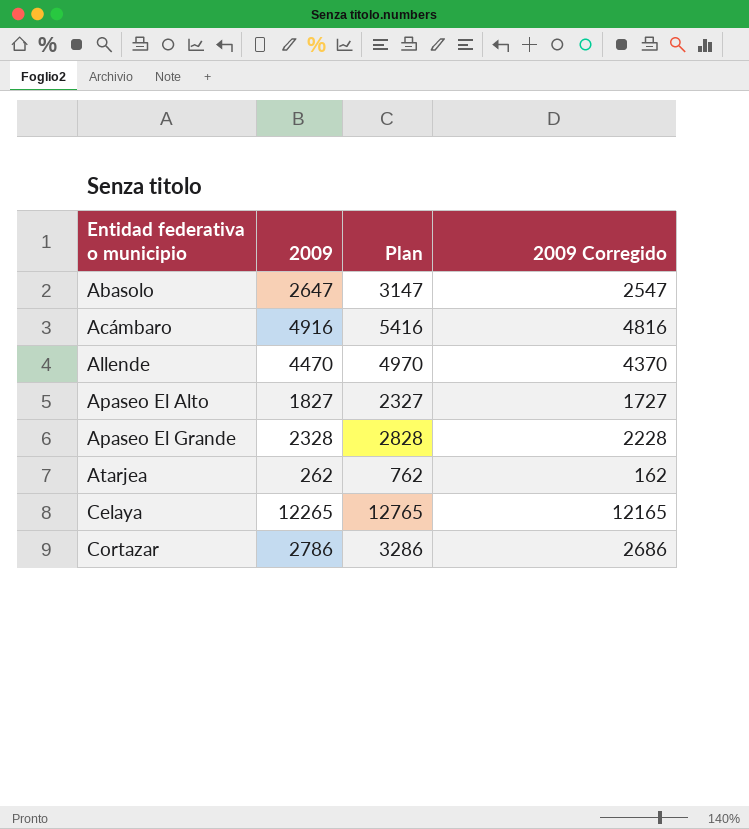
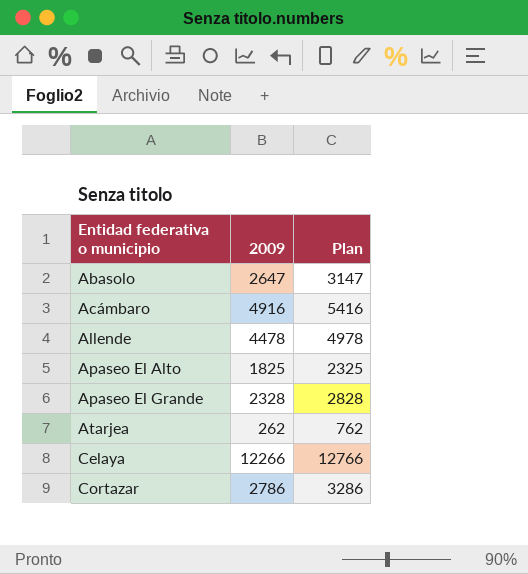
column 2009 Corregido | formula: [2009] - 100 -> none
Allende | 2009: 4470 -> 4478
Allende | Plan: 4970 -> 4978
Apaseo El Alto | 2009: 1827 -> 1825
Apaseo El Alto | Plan: 2327 -> 2325
Celaya | 2009: 12265 -> 12266
Celaya | Plan: 12765 -> 12766

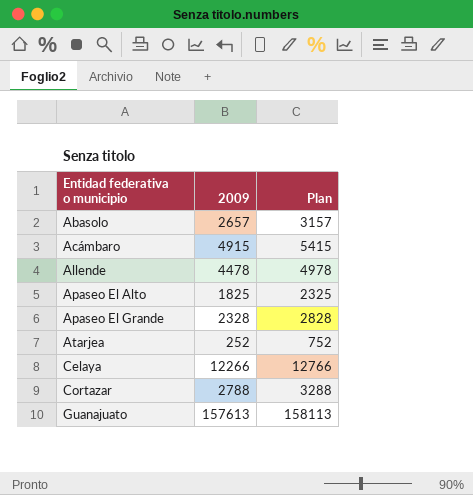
Abasolo | 2009: 2647 -> 2657
Abasolo | Plan: 3147 -> 3157
Acámbaro | 2009: 4916 -> 4915
Acámbaro | Plan: 5416 -> 5415
Atarjea | 2009: 262 -> 252
Atarjea | Plan: 762 -> 752
Cortazar | 2009: 2786 -> 2788
Cortazar | Plan: 3286 -> 3288
row Guanajuato: none -> 157613 | 158113

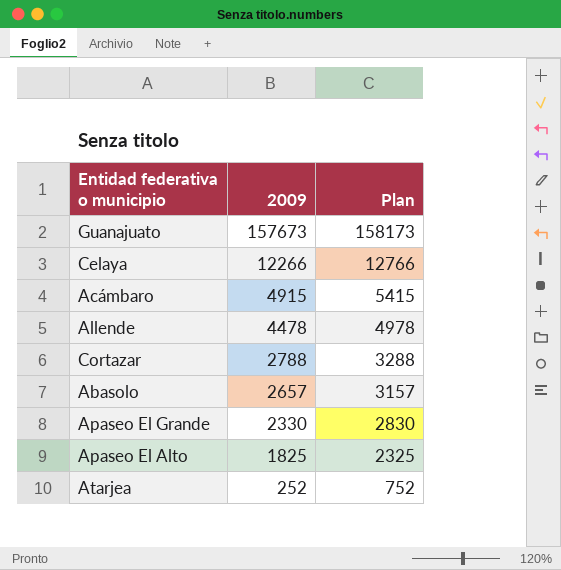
row order: Entidad federativa o municipio ascending -> 2009 descending
Guanajuato | 2009: 157613 -> 157673
Guanajuato | Plan: 158113 -> 158173
Apaseo El Grande | 2009: 2328 -> 2330
Apaseo El Grande | Plan: 2828 -> 2830

